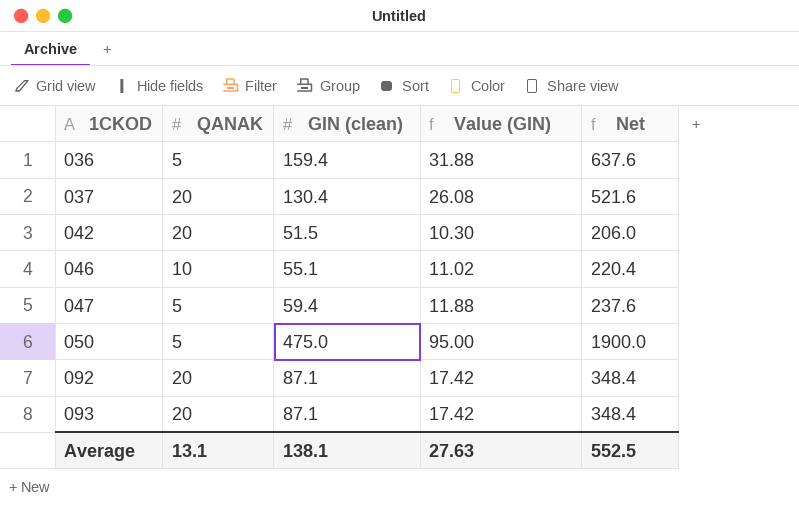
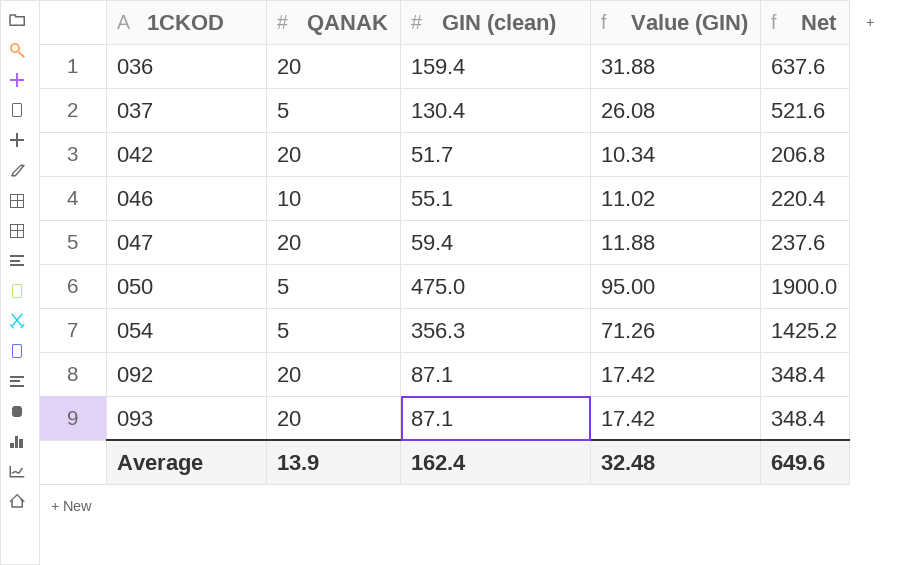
036 | QANAK: 5 -> 20
037 | QANAK: 20 -> 5
042 | GIN (clean): 51.5 -> 51.7
042 | Value (GIN): 10.30 -> 10.34
042 | Net: 206.0 -> 206.8
047 | QANAK: 5 -> 20
row 054: none -> 5 | 356.3 | 71.26 | 1425.2
Average | QANAK: 13.1 -> 13.9
Average | GIN (clean): 138.1 -> 162.4
Average | Value (GIN): 27.63 -> 32.48
Average | Net: 552.5 -> 649.6

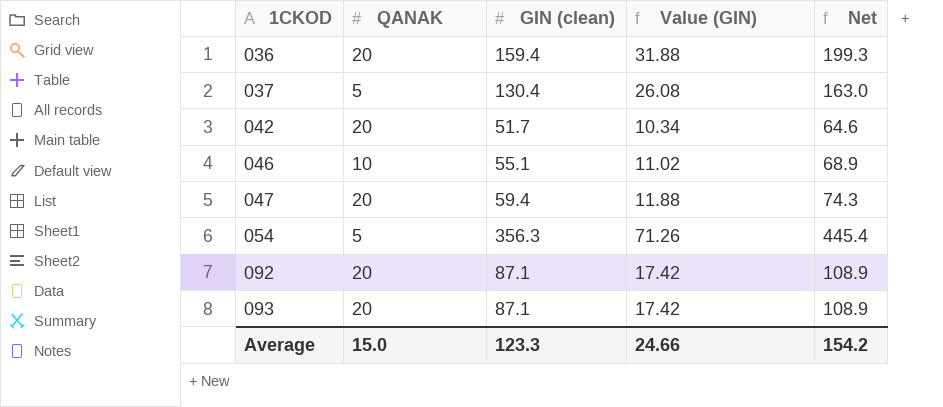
column Net | formula: [GIN (clean)] * 4 -> [GIN (clean)] * 1.25
row 050: 5 | 475.0 | 95.00 | 1900.0 -> none
Average | QANAK: 13.9 -> 15.0
Average | GIN (clean): 162.4 -> 123.3
Average | Value (GIN): 32.48 -> 24.66
Average | Net: 649.6 -> 154.2

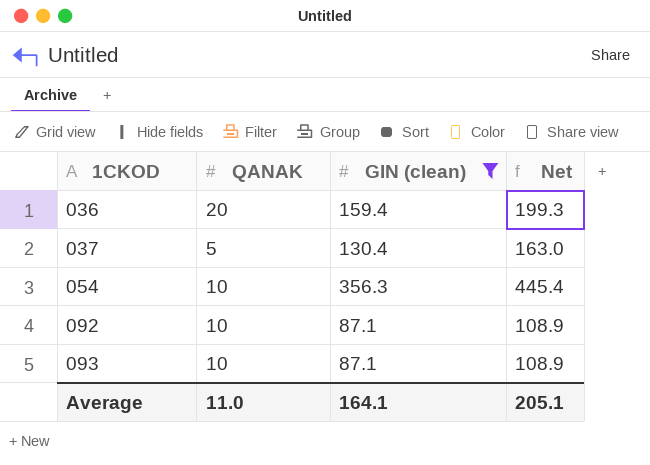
filter: none -> GIN (clean) >= 87.1
column Value (GIN) | formula: [GIN (clean)] * 0.2 -> none
054 | QANAK: 5 -> 10
092 | QANAK: 20 -> 10
093 | QANAK: 20 -> 10
Average | QANAK: 15.0 -> 11.0
Average | GIN (clean): 123.3 -> 164.1
Average | Net: 154.2 -> 205.1

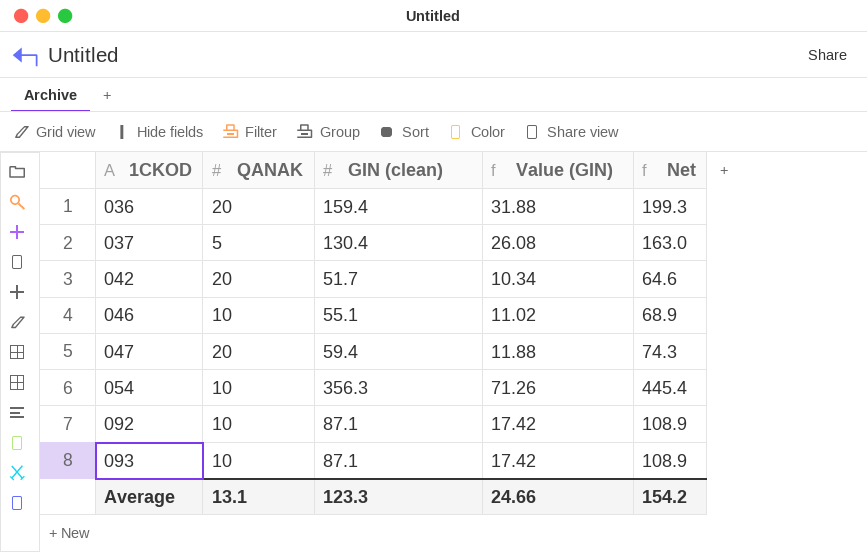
filter: GIN (clean) >= 87.1 -> none
column Value (GIN) | formula: none -> [GIN (clean)] * 0.2
Average | QANAK: 11.0 -> 13.1
Average | GIN (clean): 164.1 -> 123.3
Average | Net: 205.1 -> 154.2

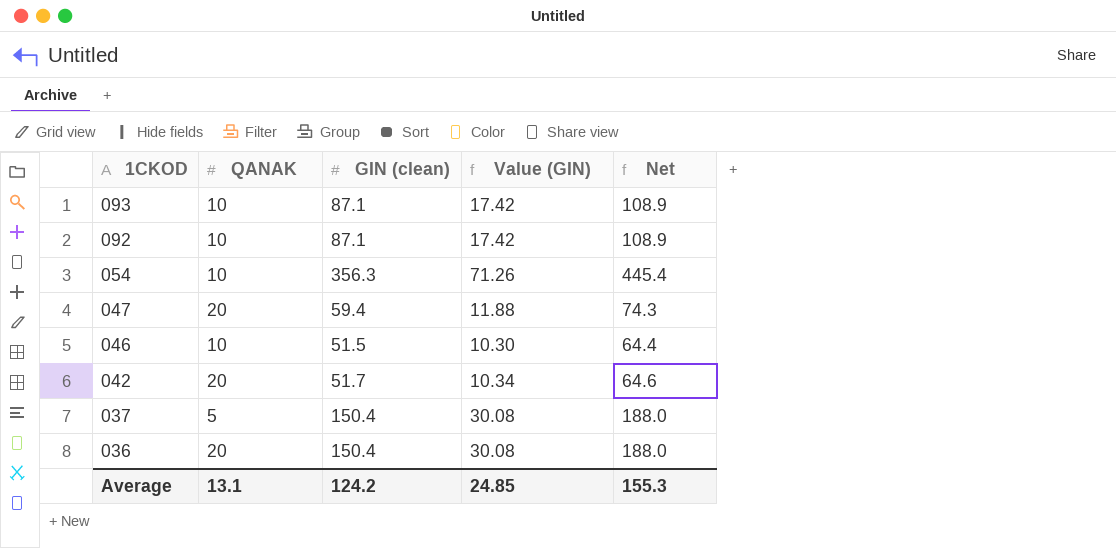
row order: 1CKOD ascending -> 1CKOD descending
046 | GIN (clean): 55.1 -> 51.5
046 | Value (GIN): 11.02 -> 10.30
046 | Net: 68.9 -> 64.4
037 | GIN (clean): 130.4 -> 150.4
037 | Value (GIN): 26.08 -> 30.08
037 | Net: 163.0 -> 188.0
036 | GIN (clean): 159.4 -> 150.4
036 | Value (GIN): 31.88 -> 30.08
036 | Net: 199.3 -> 188.0
Average | GIN (clean): 123.3 -> 124.2
Average | Value (GIN): 24.66 -> 24.85
Average | Net: 154.2 -> 155.3

